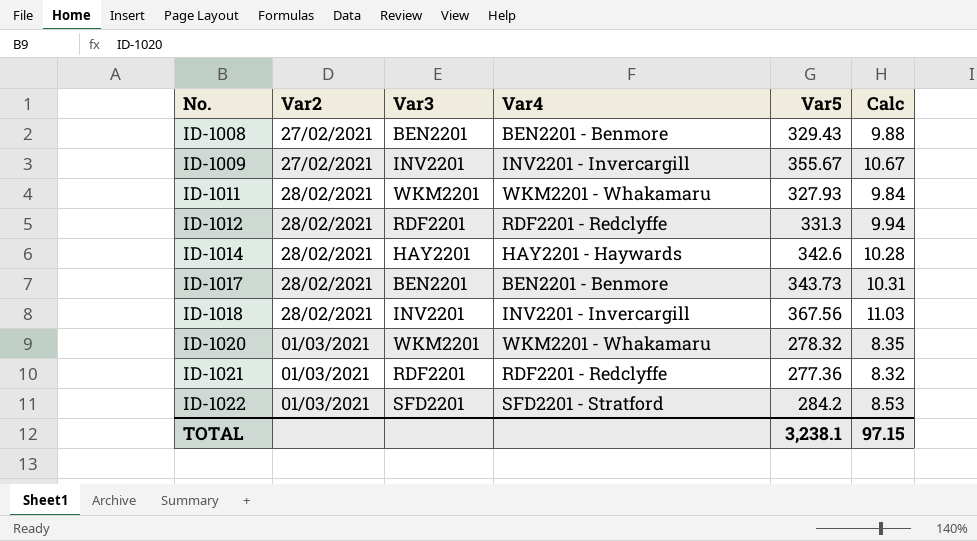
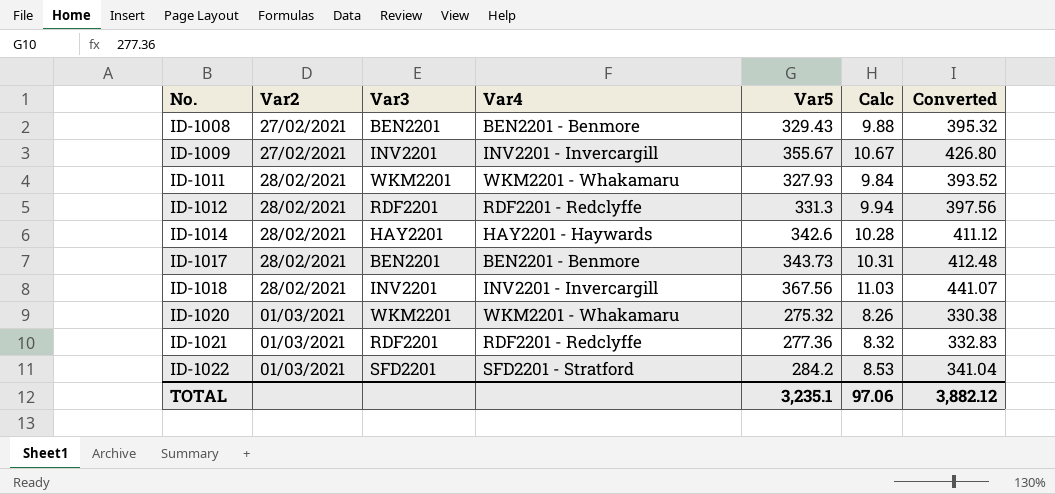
column Converted | formula: none -> [Var5] * 1.2
ID-1020 | Var5: 278.32 -> 275.32
ID-1020 | Calc: 8.35 -> 8.26
TOTAL | Var5: 3,238.1 -> 3,235.1
TOTAL | Calc: 97.15 -> 97.06

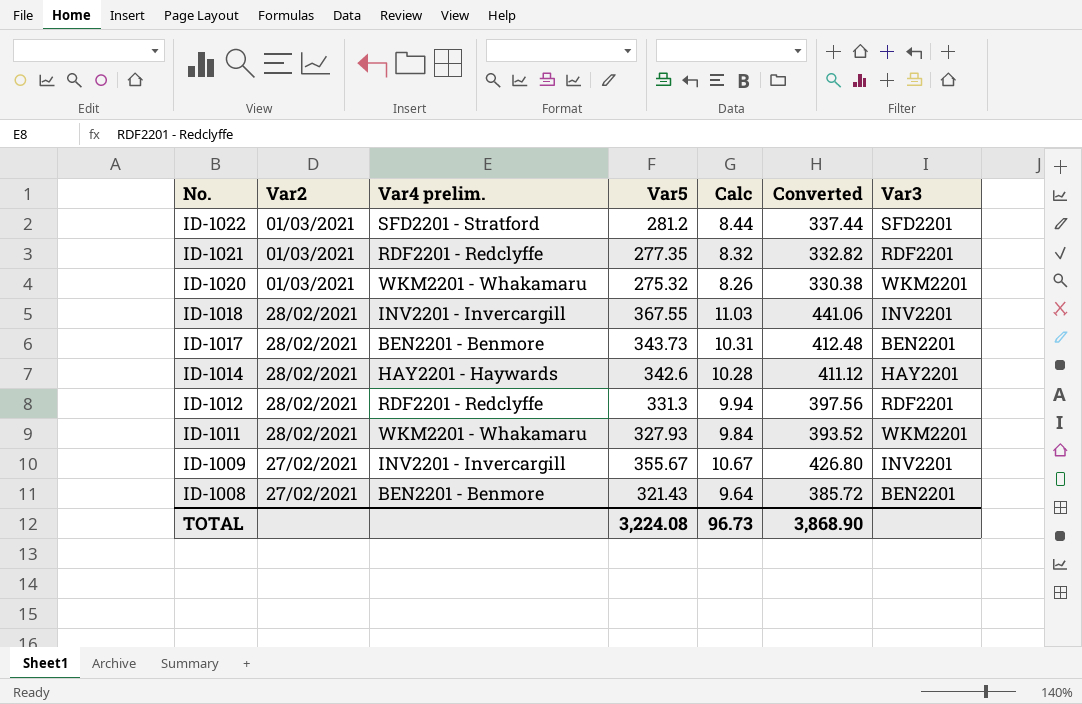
row order: No. ascending -> No. descending
column name: Var4 -> Var4 prelim.
column Var3 | position: 3 -> 7
ID-1022 | Var5: 284.2 -> 281.2
ID-1022 | Calc: 8.53 -> 8.44
ID-1022 | Converted: 341.04 -> 337.44
ID-1021 | Var5: 277.36 -> 277.35
ID-1021 | Converted: 332.83 -> 332.82
ID-1018 | Var5: 367.56 -> 367.55
ID-1018 | Converted: 441.07 -> 441.06
ID-1008 | Var5: 329.43 -> 321.43
ID-1008 | Calc: 9.88 -> 9.64
ID-1008 | Converted: 395.32 -> 385.72
TOTAL | Var5: 3,235.1 -> 3,224.08
TOTAL | Calc: 97.06 -> 96.73
TOTAL | Converted: 3,882.12 -> 3,868.90

